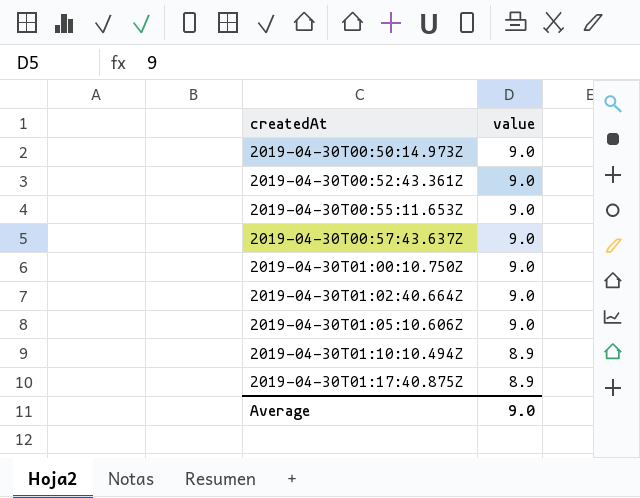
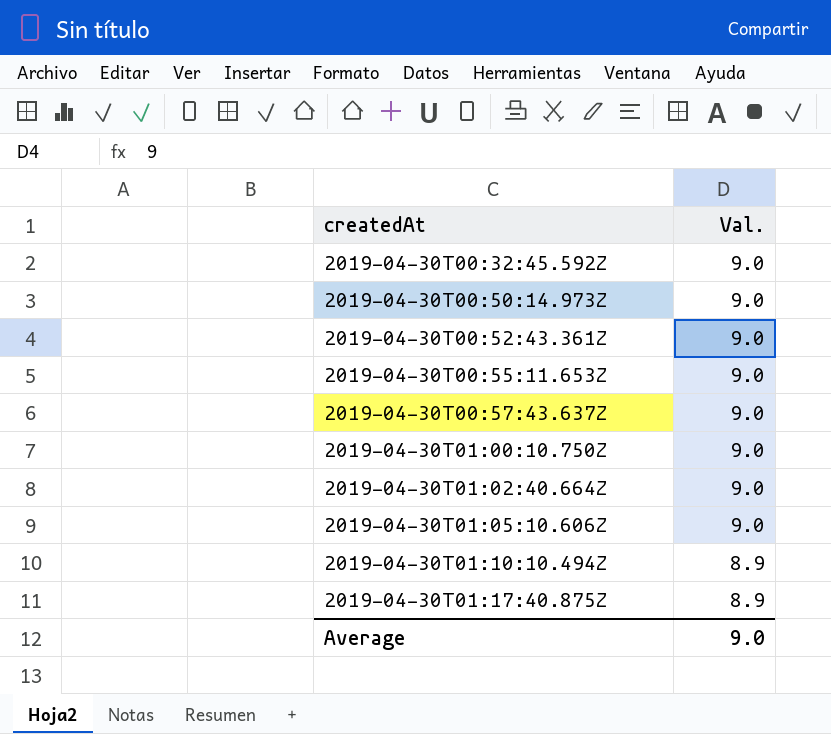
column name: value -> Val.
row 2019-04-30T00:32:45.592Z: none -> 9.0

